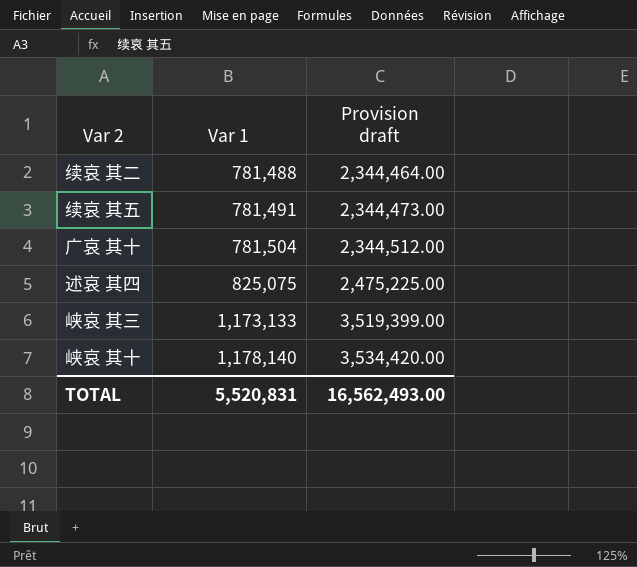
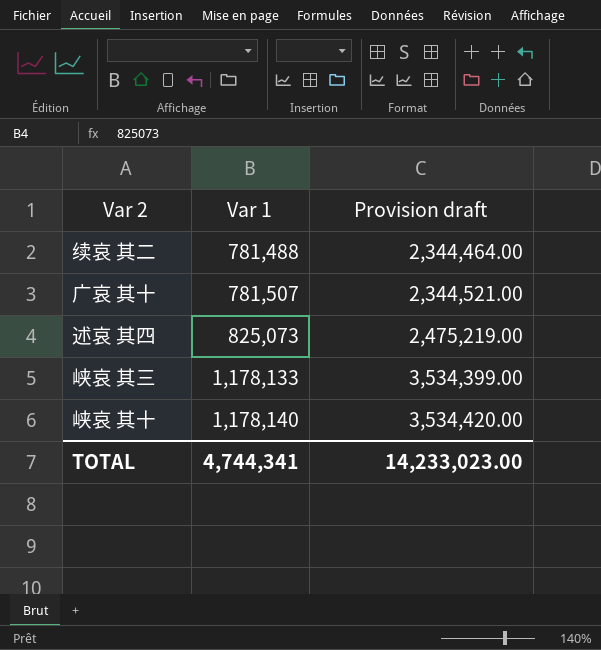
row 续哀 其五: 781,491 | 2,344,473.00 -> none
广哀 其十 | Var 1: 781,504 -> 781,507
广哀 其十 | Provision draft: 2,344,512.00 -> 2,344,521.00
述哀 其四 | Var 1: 825,075 -> 825,073
述哀 其四 | Provision draft: 2,475,225.00 -> 2,475,219.00
峡哀 其三 | Var 1: 1,173,133 -> 1,178,133
峡哀 其三 | Provision draft: 3,519,399.00 -> 3,534,399.00
TOTAL | Var 1: 5,520,831 -> 4,744,341
TOTAL | Provision draft: 16,562,493.00 -> 14,233,023.00

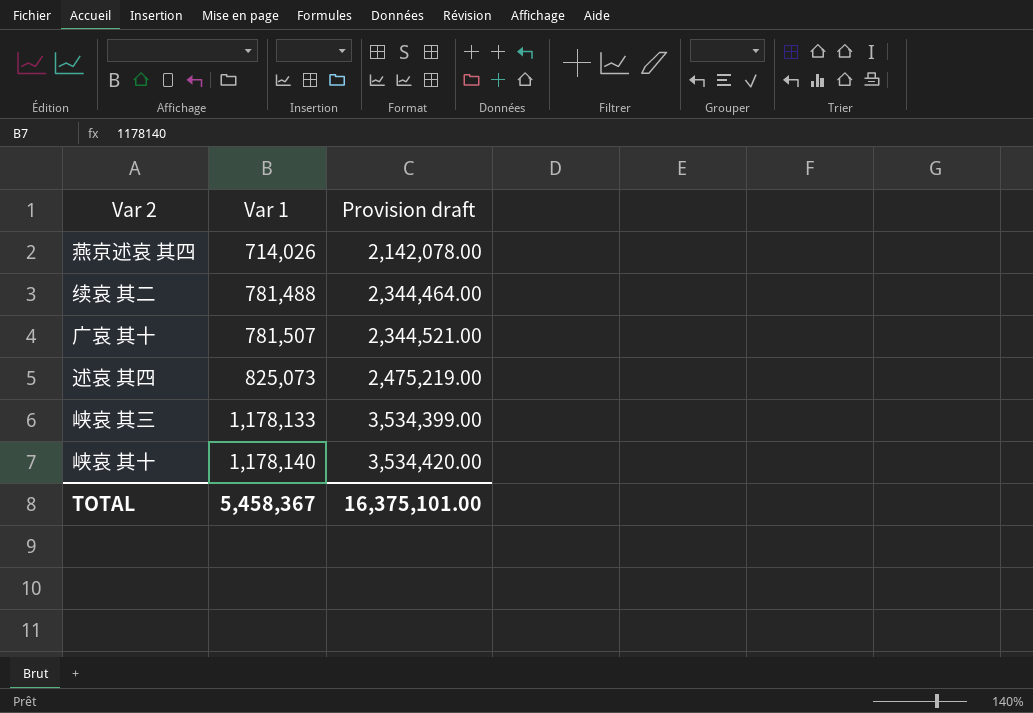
row 燕京述哀 其四: none -> 714,026 | 2,142,078.00
TOTAL | Var 1: 4,744,341 -> 5,458,367
TOTAL | Provision draft: 14,233,023.00 -> 16,375,101.00

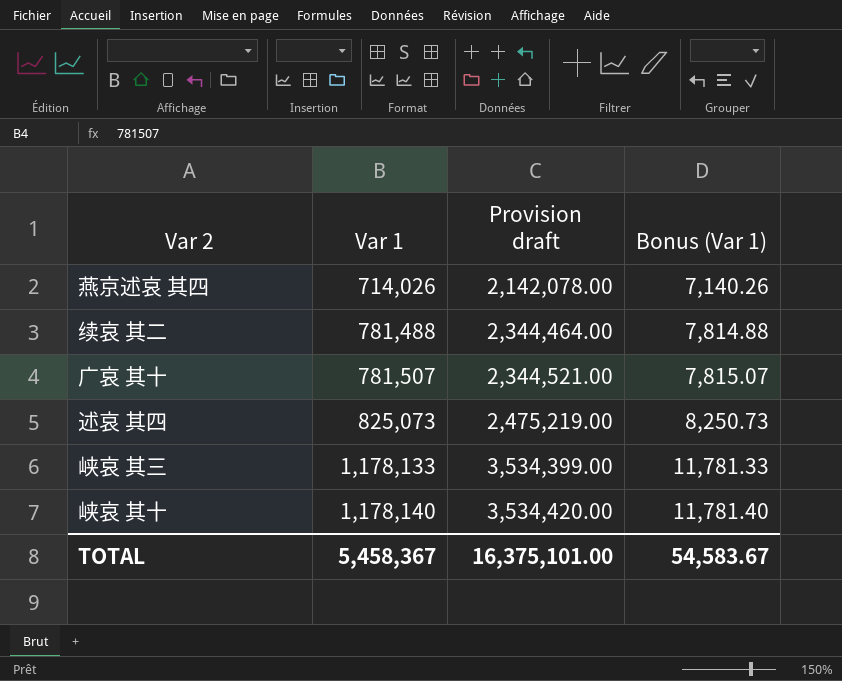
column Bonus (Var 1) | formula: none -> [Var 1] * 0.01

